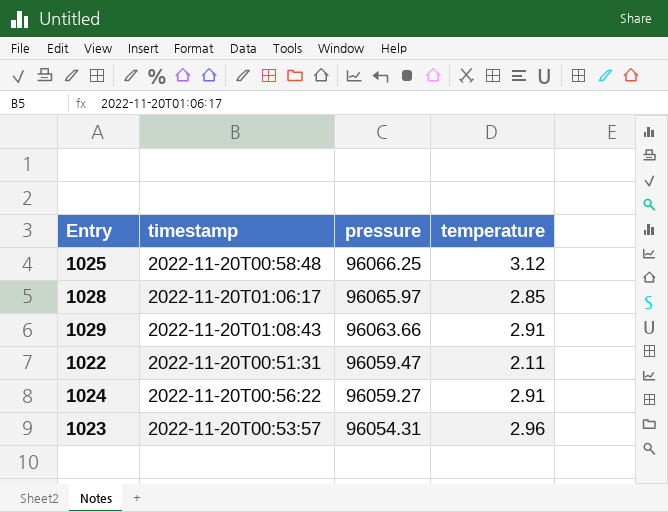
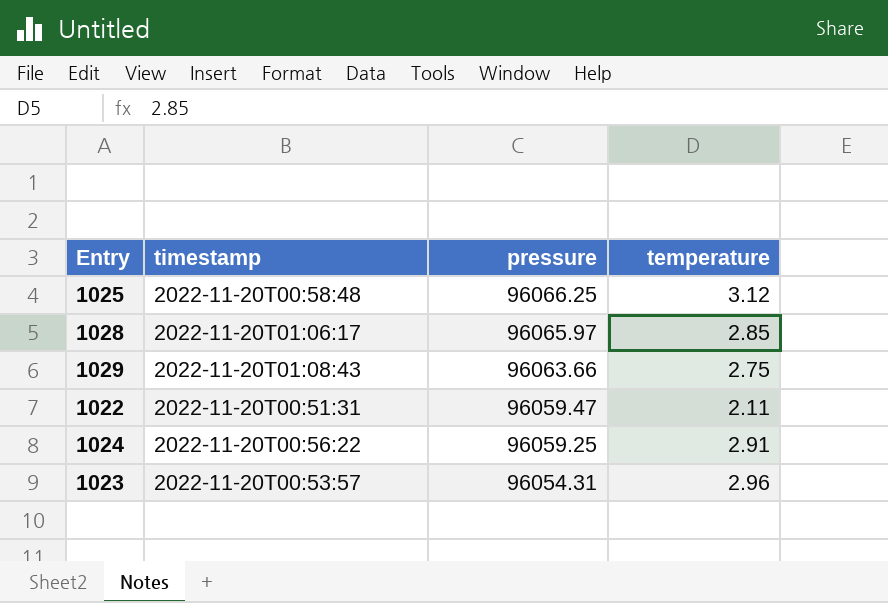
1029 | temperature: 2.91 -> 2.75
1024 | pressure: 96059.27 -> 96059.25

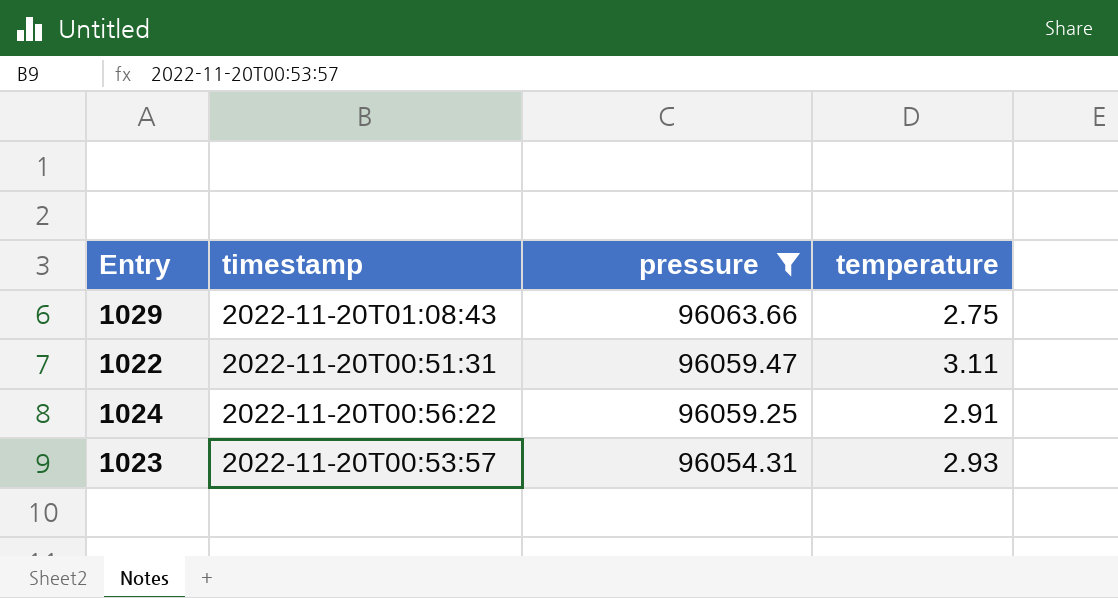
filter: none -> pressure <= 96063.66
1022 | temperature: 2.11 -> 3.11
1023 | temperature: 2.96 -> 2.93

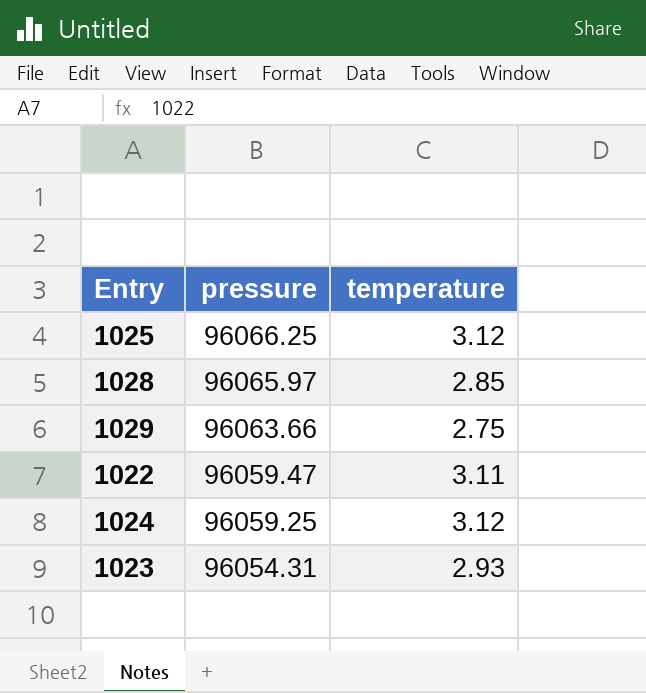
filter: pressure <= 96063.66 -> none
column timestamp | position: 2 -> none
1024 | temperature: 2.91 -> 3.12

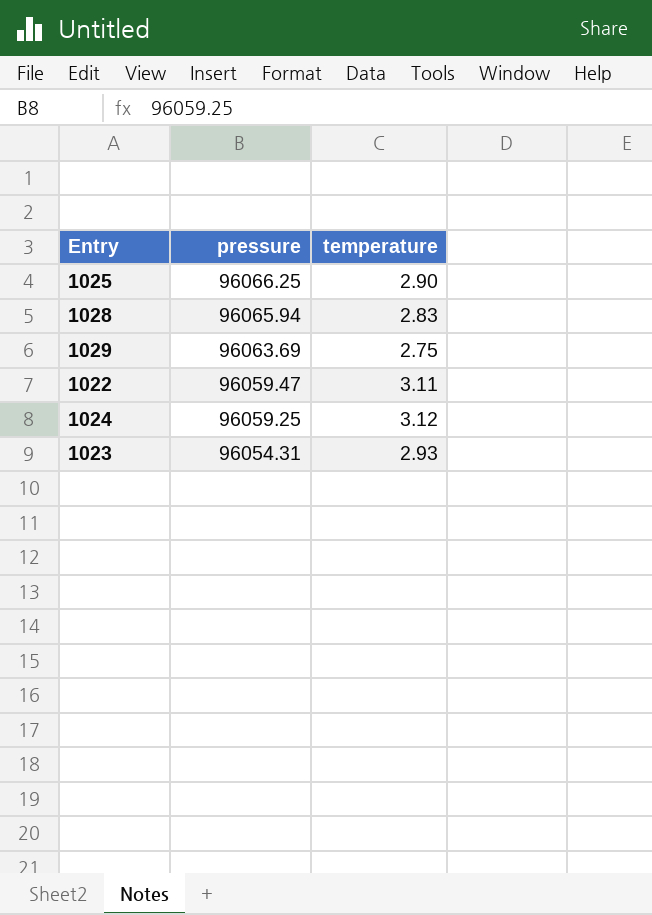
1025 | temperature: 3.12 -> 2.90
1028 | pressure: 96065.97 -> 96065.94
1028 | temperature: 2.85 -> 2.83
1029 | pressure: 96063.66 -> 96063.69

